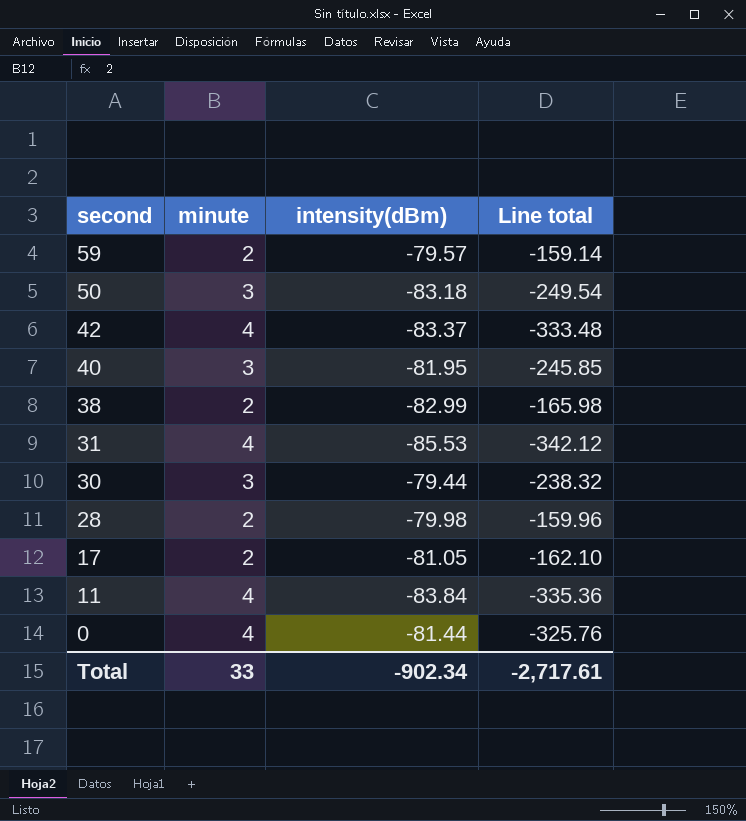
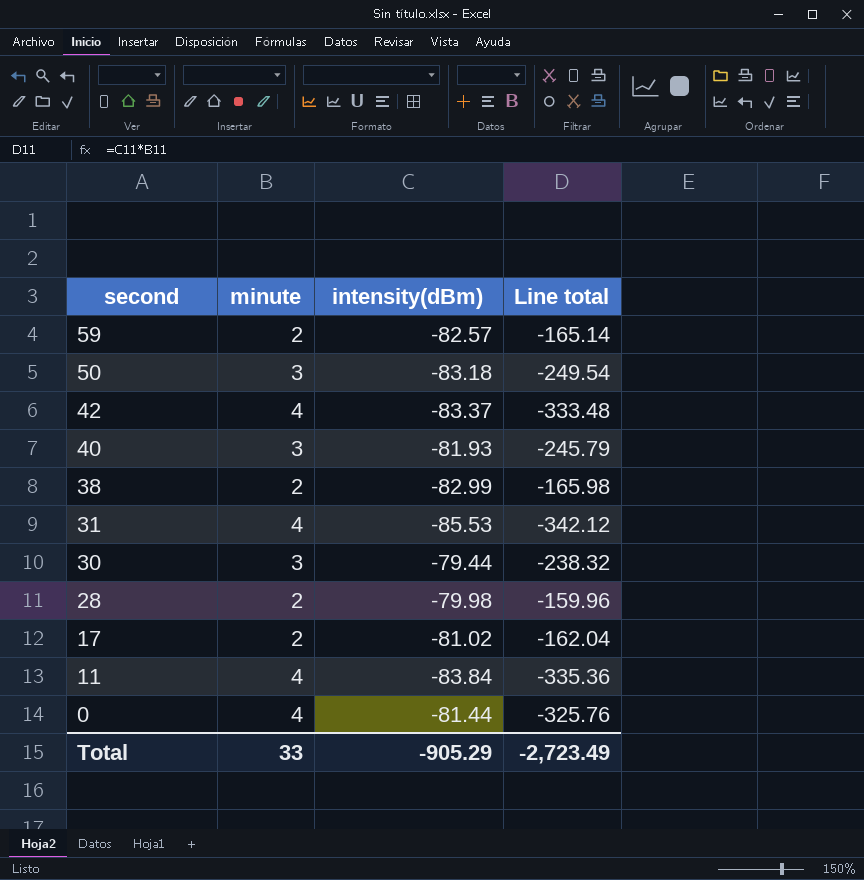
59 | intensity(dBm): -79.57 -> -82.57
59 | Line total: -159.14 -> -165.14
40 | intensity(dBm): -81.95 -> -81.93
40 | Line total: -245.85 -> -245.79
17 | intensity(dBm): -81.05 -> -81.02
17 | Line total: -162.10 -> -162.04
Total | intensity(dBm): -902.34 -> -905.29
Total | Line total: -2,717.61 -> -2,723.49

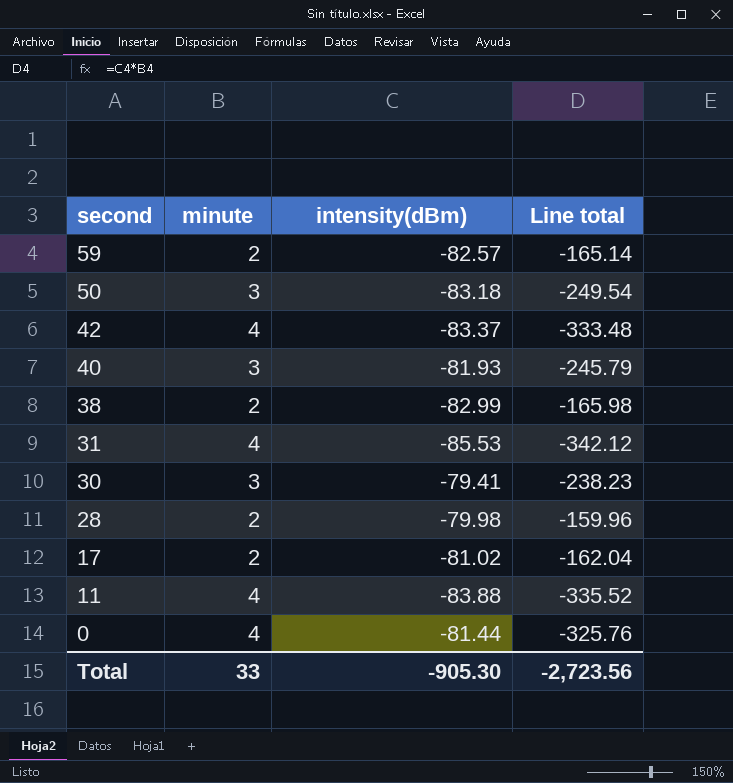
30 | intensity(dBm): -79.44 -> -79.41
30 | Line total: -238.32 -> -238.23
11 | intensity(dBm): -83.84 -> -83.88
11 | Line total: -335.36 -> -335.52
Total | intensity(dBm): -905.29 -> -905.30
Total | Line total: -2,723.49 -> -2,723.56

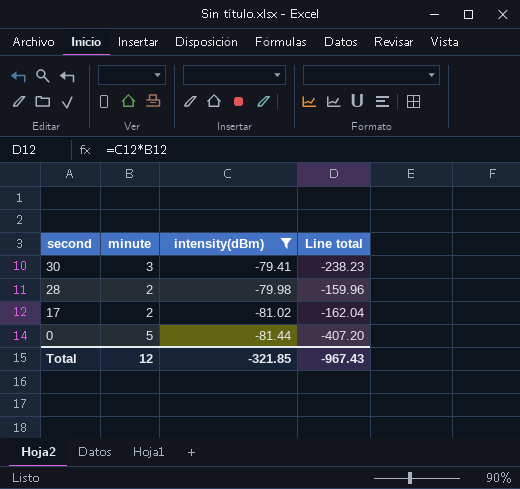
filter: none -> intensity(dBm) >= -81.44
0 | minute: 4 -> 5
0 | Line total: -325.76 -> -407.20
Total | minute: 33 -> 12
Total | intensity(dBm): -905.30 -> -321.85
Total | Line total: -2,723.56 -> -967.43

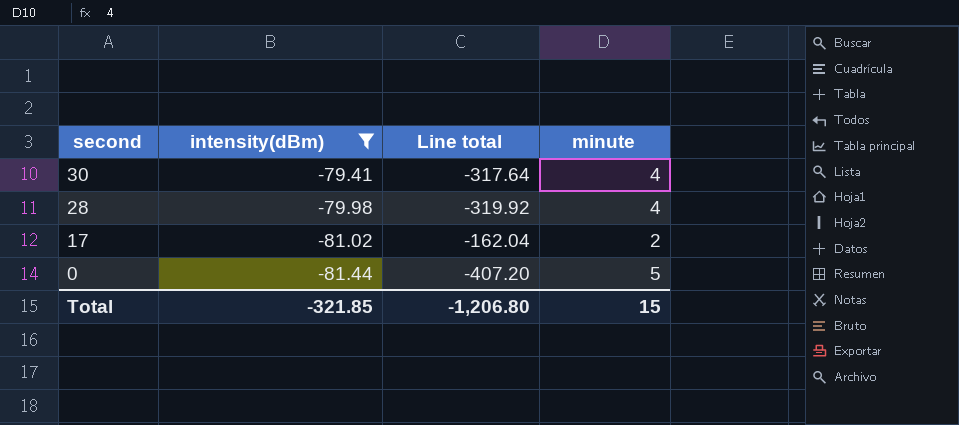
column minute | position: 2 -> 4
30 | Line total: -238.23 -> -317.64
30 | minute: 3 -> 4
28 | Line total: -159.96 -> -319.92
28 | minute: 2 -> 4
Total | Line total: -967.43 -> -1,206.80
Total | minute: 12 -> 15

